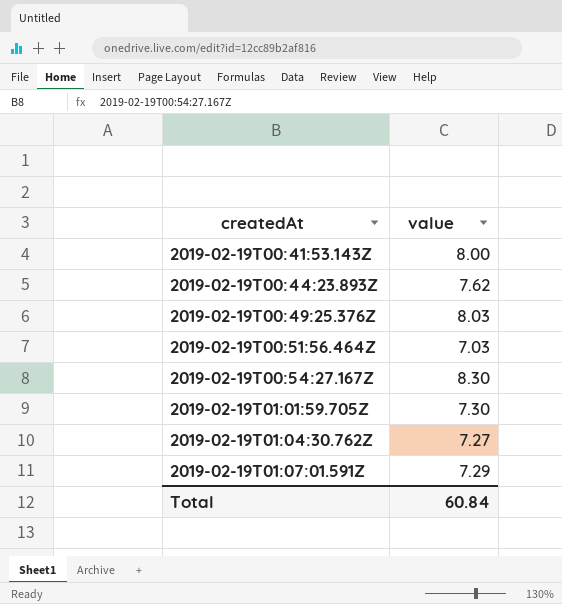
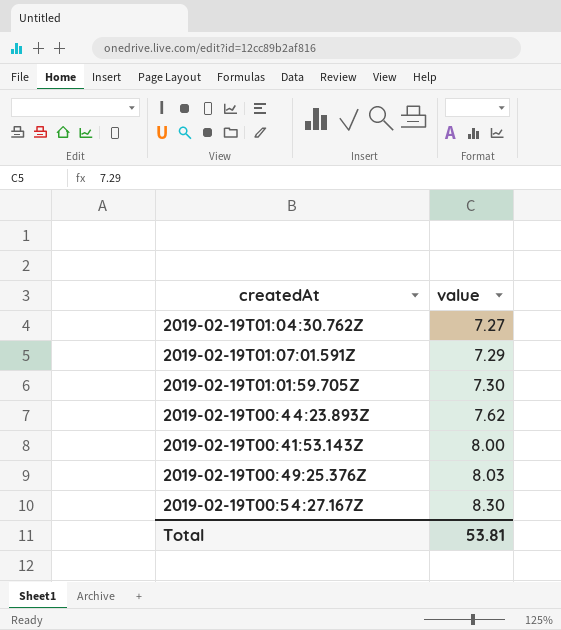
row order: createdAt ascending -> value ascending
row 2019-02-19T00:51:56.464Z: 7.03 -> none
Total | value: 60.84 -> 53.81

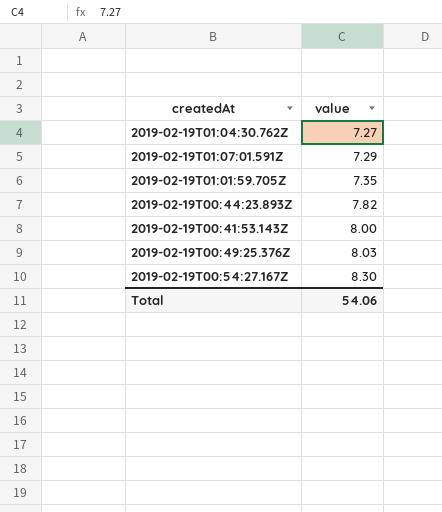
2019-02-19T01:01:59.705Z | value: 7.30 -> 7.35
2019-02-19T00:44:23.893Z | value: 7.62 -> 7.82
Total | value: 53.81 -> 54.06

